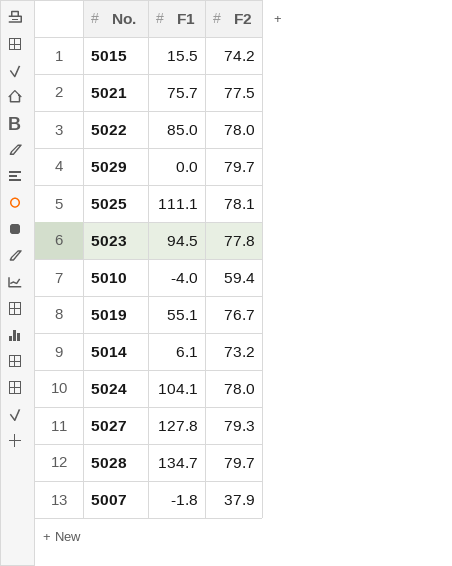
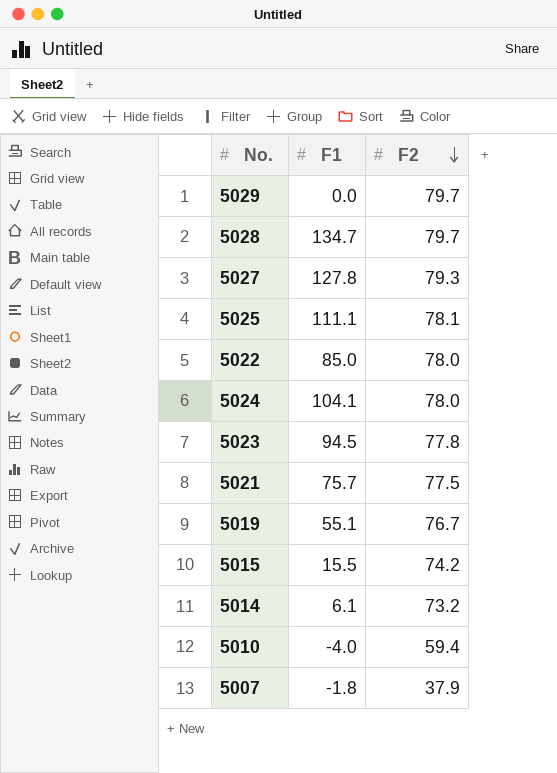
row order: none -> F2 descending

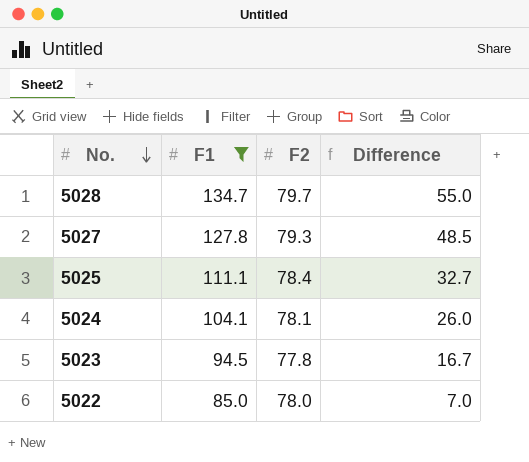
filter: none -> F1 >= 85.0
row order: F2 descending -> No. descending
column Difference | formula: none -> [F1] - [F2]
5025 | F2: 78.1 -> 78.4
5024 | F2: 78.0 -> 78.1

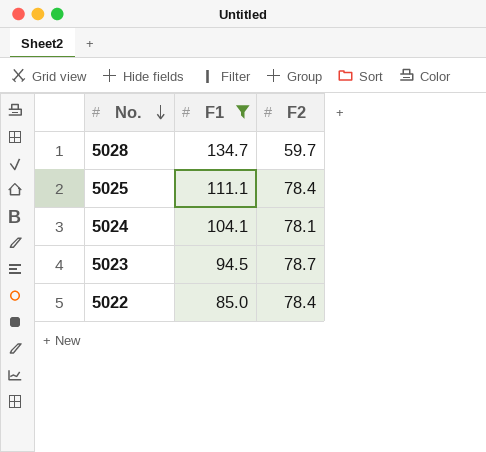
column Difference | formula: [F1] - [F2] -> none
row 5027: 127.8 | 79.3 | 48.5 -> none
5028 | F2: 79.7 -> 59.7
5023 | F2: 77.8 -> 78.7
5022 | F2: 78.0 -> 78.4

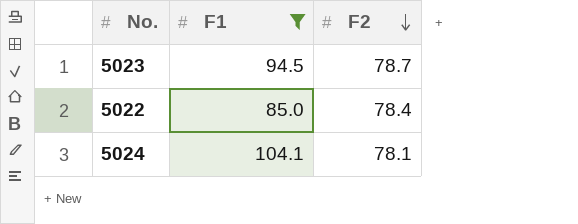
row order: No. descending -> F2 descending
row 5028: 134.7 | 59.7 -> none
row 5025: 111.1 | 78.4 -> none

